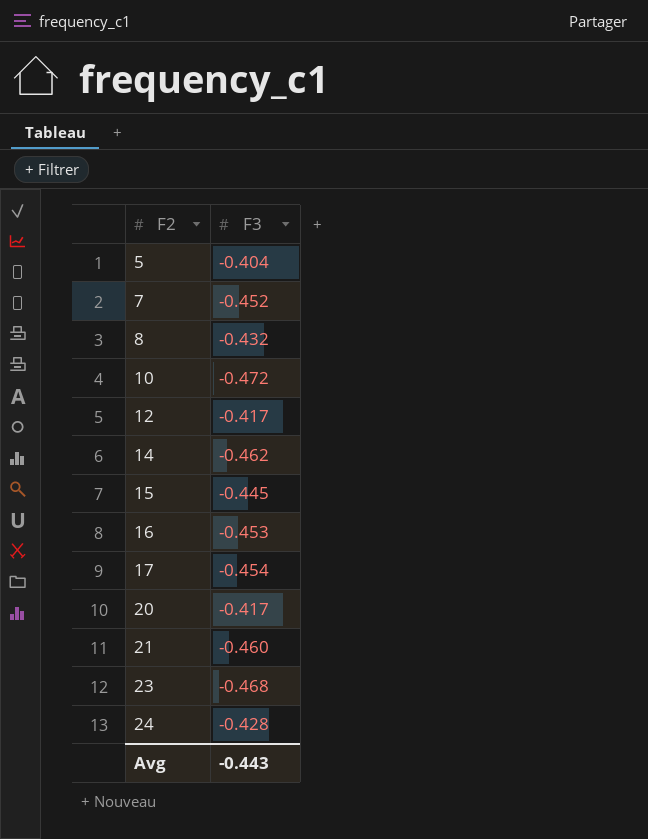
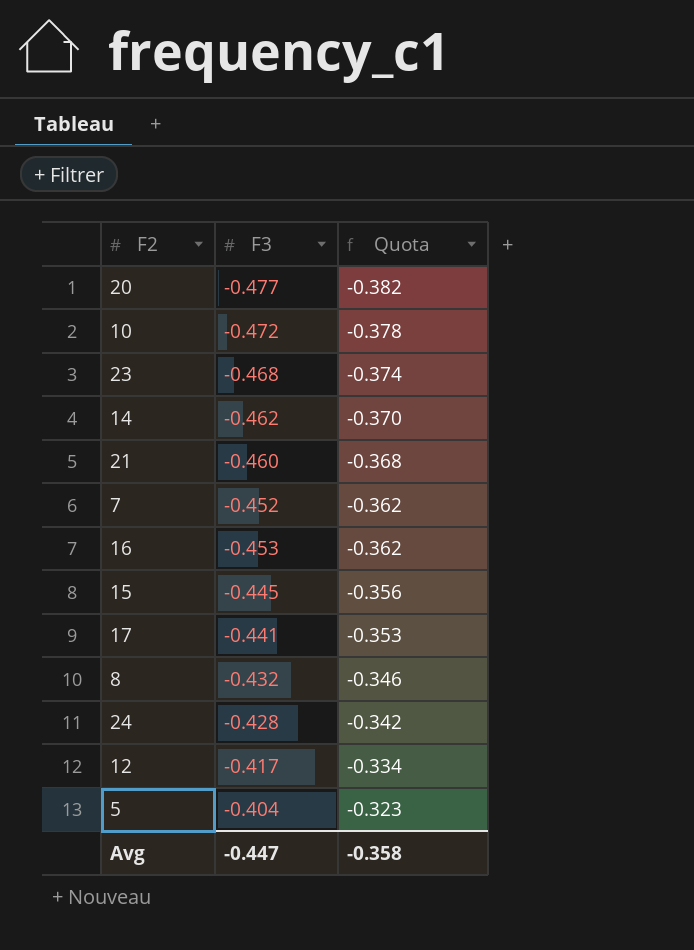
row order: F2 ascending -> Quota ascending
column Quota | formula: none -> [F3] * 0.8
20 | F3: -0.417 -> -0.477
17 | F3: -0.454 -> -0.441
Avg | F3: -0.443 -> -0.447

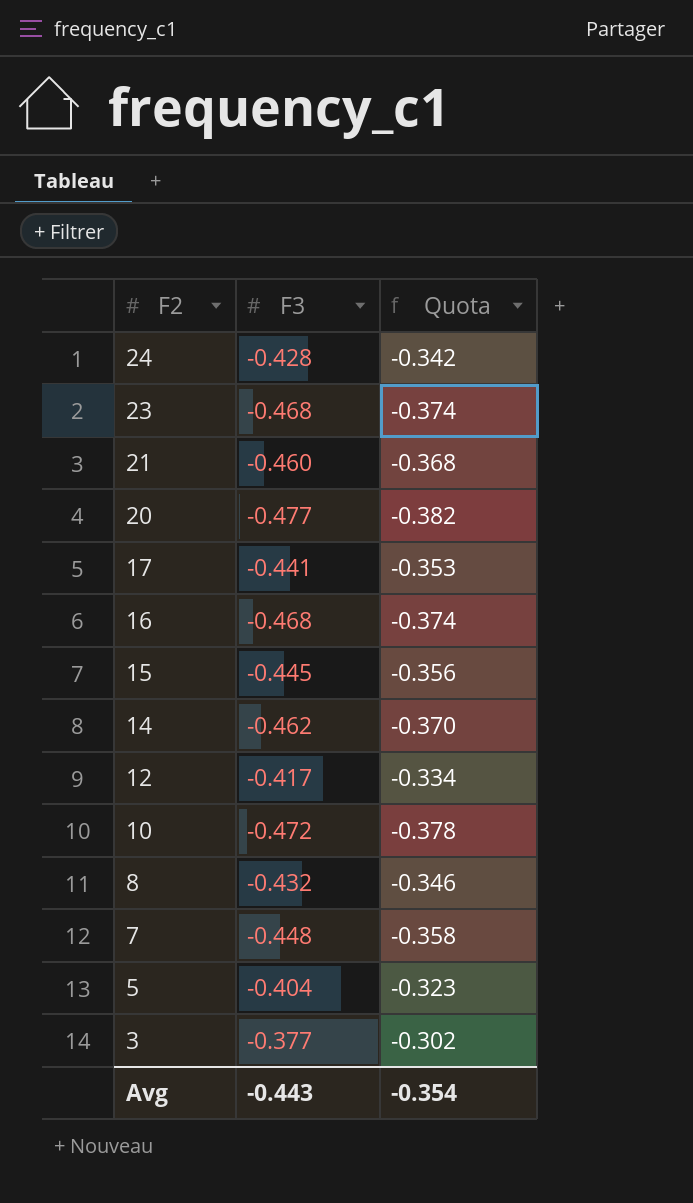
row order: Quota ascending -> F2 descending
16 | F3: -0.453 -> -0.468
16 | Quota: -0.362 -> -0.374
7 | F3: -0.452 -> -0.448
7 | Quota: -0.362 -> -0.358
row 3: none -> -0.377 | -0.302
Avg | F3: -0.447 -> -0.443
Avg | Quota: -0.358 -> -0.354

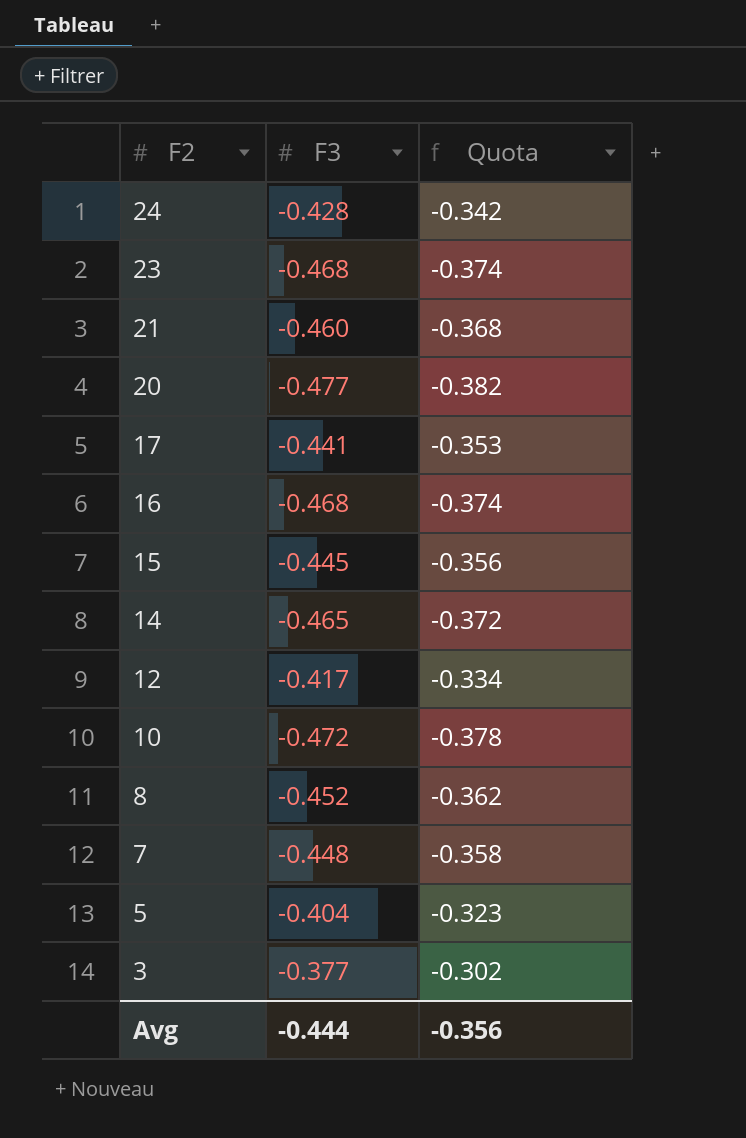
14 | F3: -0.462 -> -0.465
14 | Quota: -0.370 -> -0.372
8 | F3: -0.432 -> -0.452
8 | Quota: -0.346 -> -0.362
Avg | F3: -0.443 -> -0.444
Avg | Quota: -0.354 -> -0.356

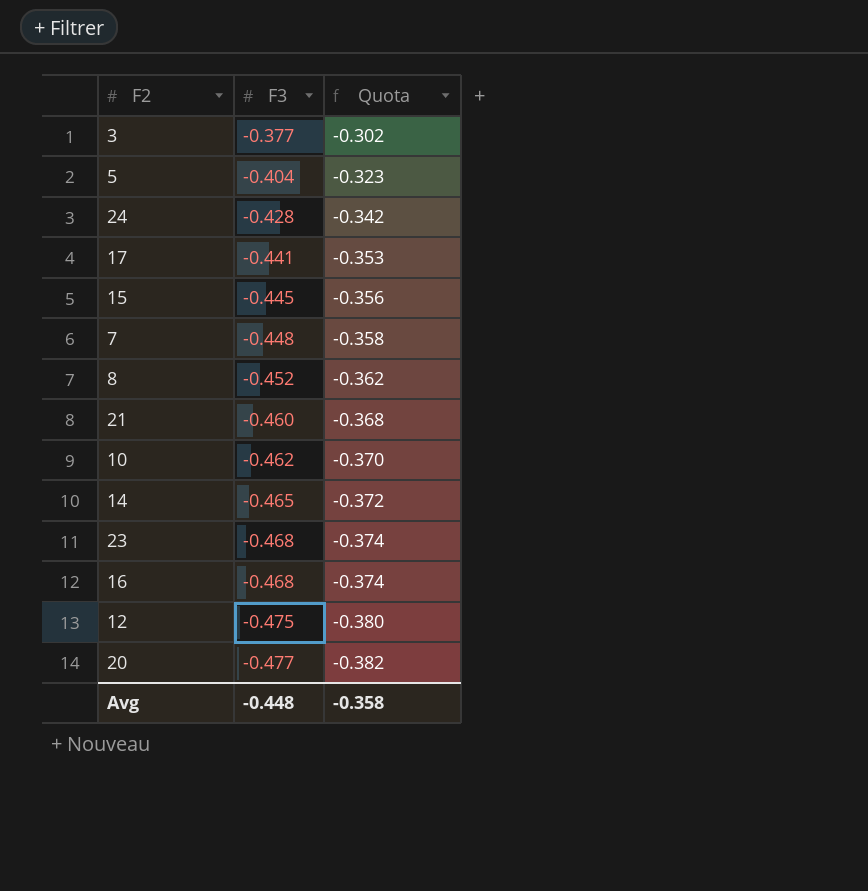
row order: F2 descending -> F3 descending
10 | F3: -0.472 -> -0.462
10 | Quota: -0.378 -> -0.370
12 | F3: -0.417 -> -0.475
12 | Quota: -0.334 -> -0.380
Avg | F3: -0.444 -> -0.448
Avg | Quota: -0.356 -> -0.358

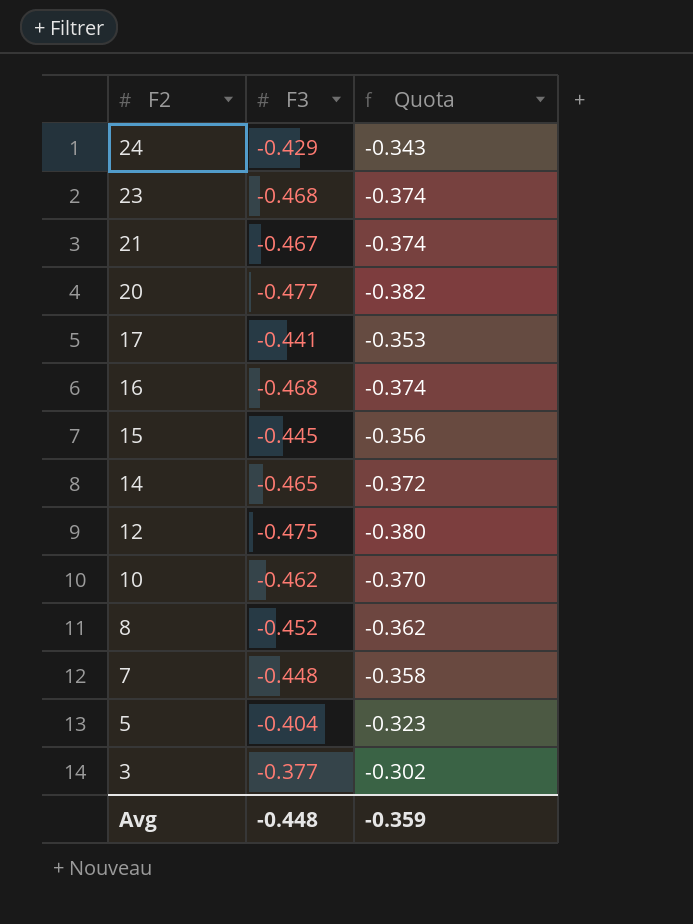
row order: F3 descending -> F2 descending
24 | F3: -0.428 -> -0.429
24 | Quota: -0.342 -> -0.343
21 | F3: -0.460 -> -0.467
21 | Quota: -0.368 -> -0.374
Avg | Quota: -0.358 -> -0.359

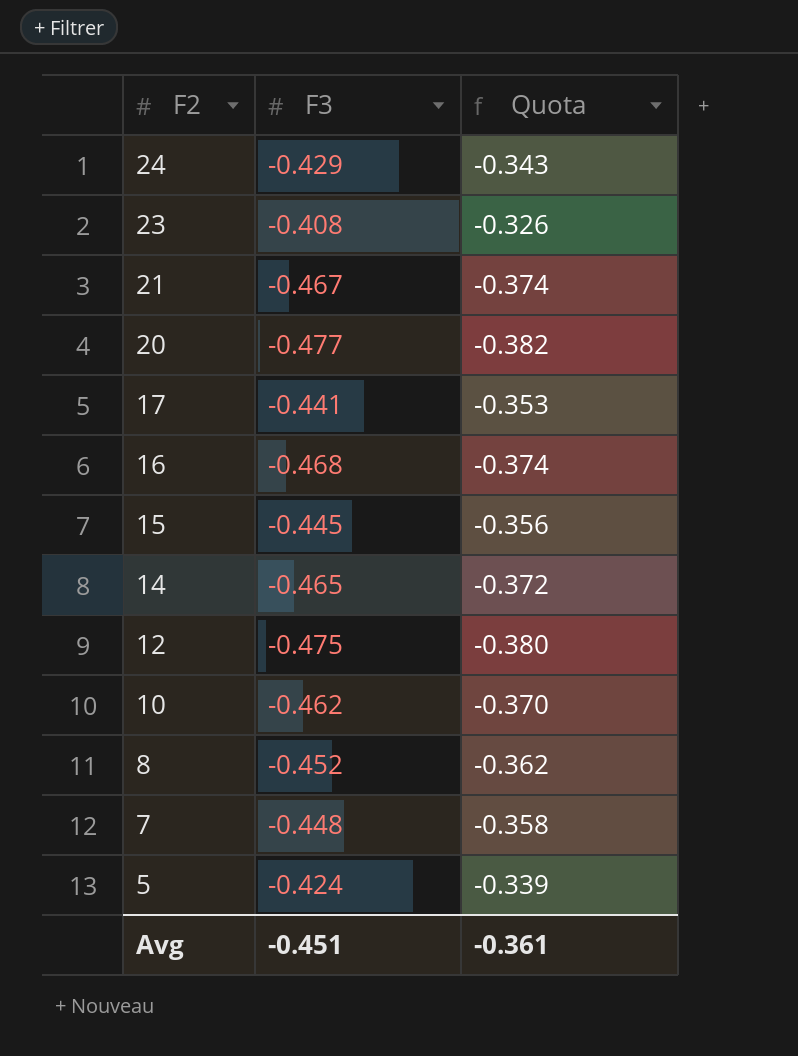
row 3: -0.377 | -0.302 -> none
23 | F3: -0.468 -> -0.408
23 | Quota: -0.374 -> -0.326
5 | F3: -0.404 -> -0.424
5 | Quota: -0.323 -> -0.339
Avg | F3: -0.448 -> -0.451
Avg | Quota: -0.359 -> -0.361

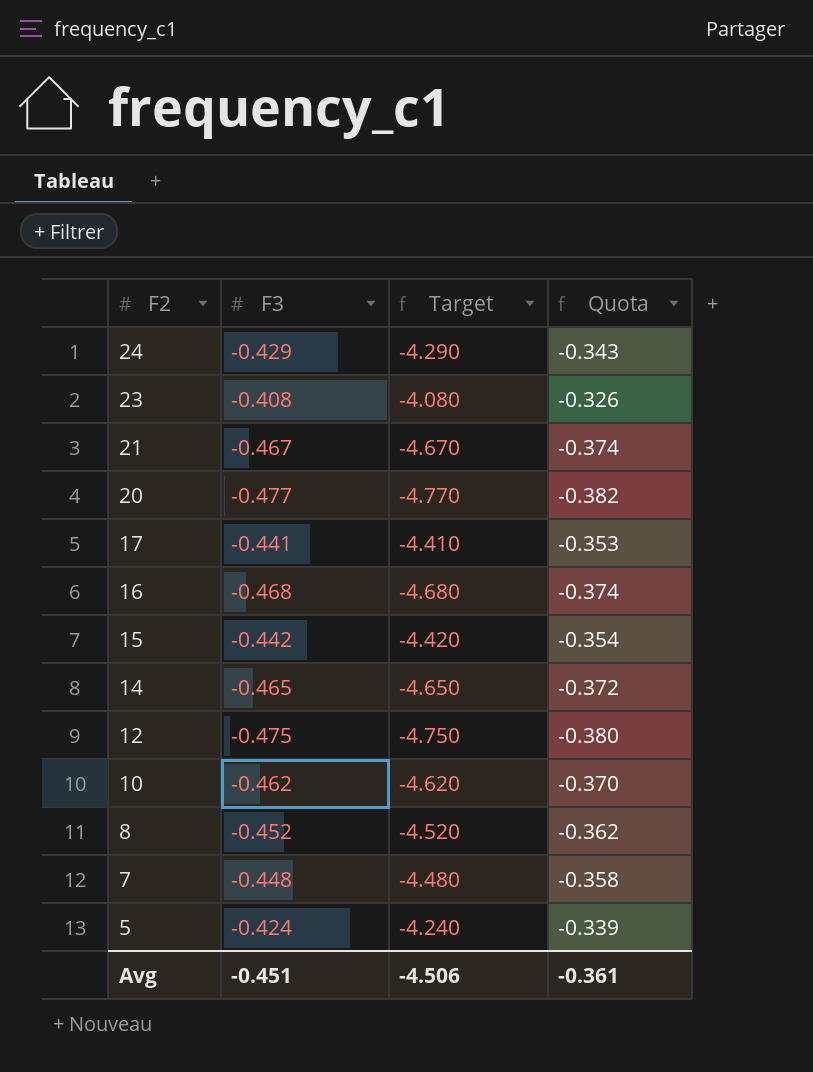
column Target | formula: none -> [F3] * 10
15 | F3: -0.445 -> -0.442
15 | Quota: -0.356 -> -0.354

